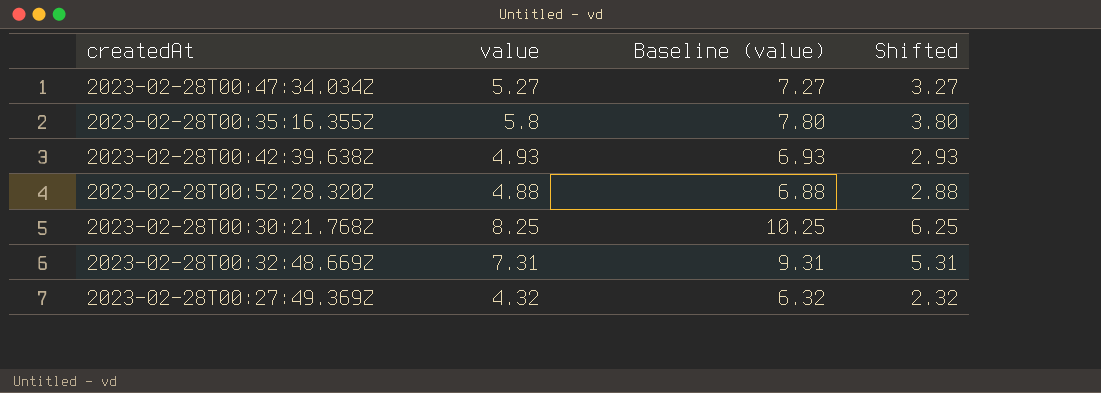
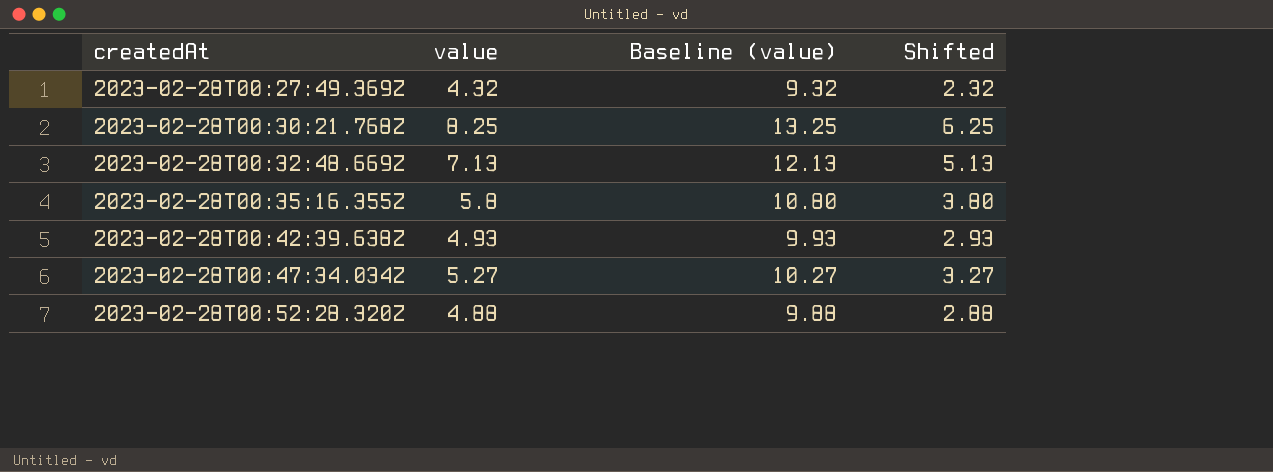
row order: none -> createdAt ascending
column Baseline (value) | formula: [value] + 2 -> [value] + 5
2023-02-28T00:32:48.669Z | value: 7.31 -> 7.13
2023-02-28T00:32:48.669Z | Shifted: 5.31 -> 5.13

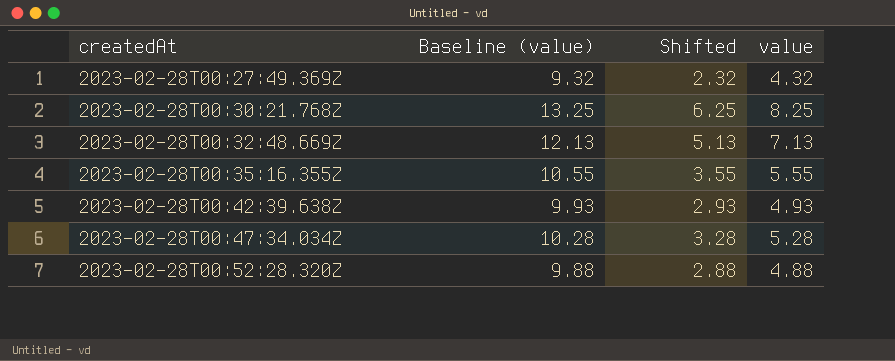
column value | position: 2 -> 4
2023-02-28T00:35:16.355Z | Baseline (value): 10.80 -> 10.55
2023-02-28T00:35:16.355Z | Shifted: 3.80 -> 3.55
2023-02-28T00:35:16.355Z | value: 5.8 -> 5.55
2023-02-28T00:47:34.034Z | Baseline (value): 10.27 -> 10.28
2023-02-28T00:47:34.034Z | Shifted: 3.27 -> 3.28
2023-02-28T00:47:34.034Z | value: 5.27 -> 5.28

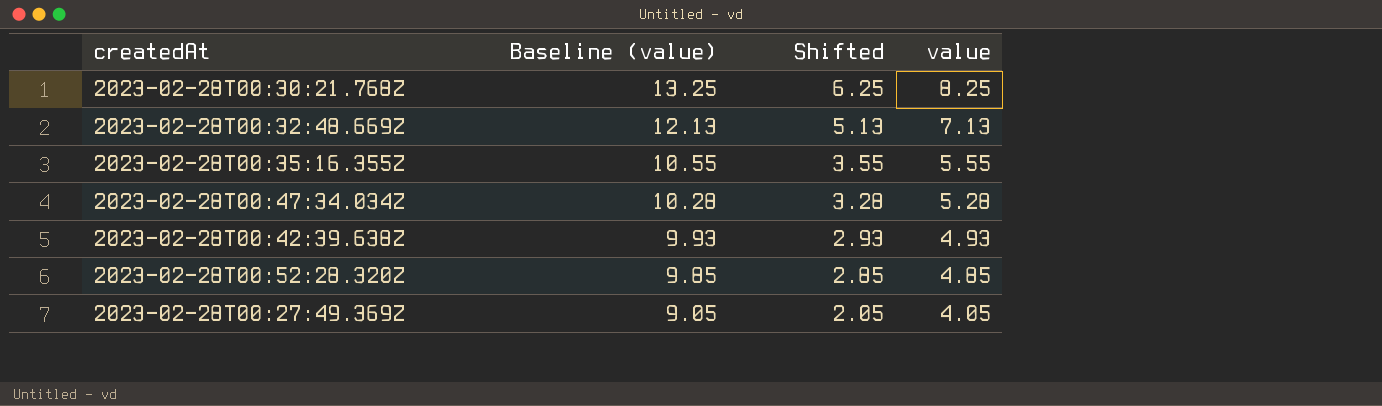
row order: createdAt ascending -> Baseline (value) descending
2023-02-28T00:52:28.320Z | Baseline (value): 9.88 -> 9.85
2023-02-28T00:52:28.320Z | Shifted: 2.88 -> 2.85
2023-02-28T00:52:28.320Z | value: 4.88 -> 4.85
2023-02-28T00:27:49.369Z | Baseline (value): 9.32 -> 9.05
2023-02-28T00:27:49.369Z | Shifted: 2.32 -> 2.05
2023-02-28T00:27:49.369Z | value: 4.32 -> 4.05

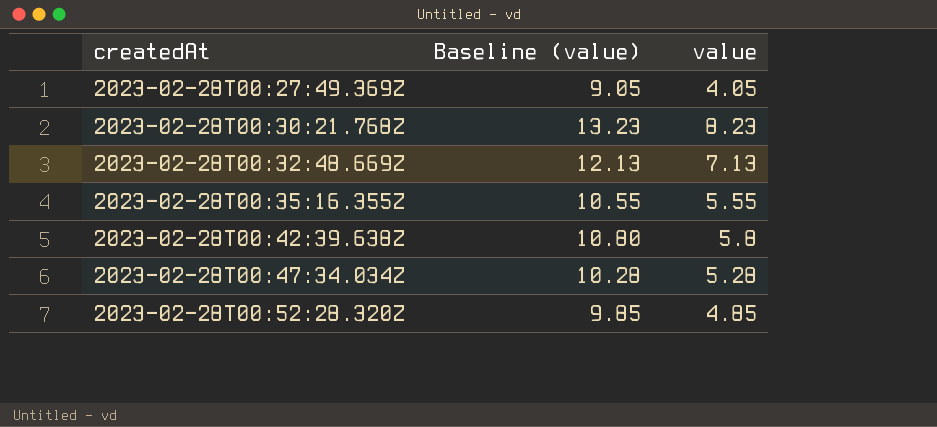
row order: Baseline (value) descending -> createdAt ascending
column Shifted | formula: [value] - 2 -> none
2023-02-28T00:30:21.768Z | Baseline (value): 13.25 -> 13.23
2023-02-28T00:30:21.768Z | value: 8.25 -> 8.23
2023-02-28T00:42:39.638Z | Baseline (value): 9.93 -> 10.80
2023-02-28T00:42:39.638Z | value: 4.93 -> 5.8

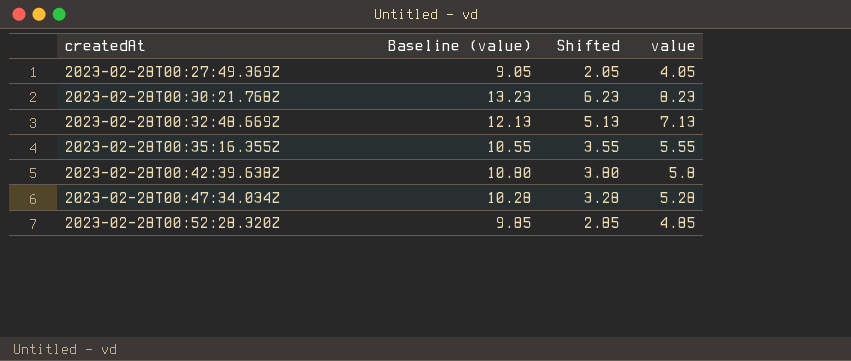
column Shifted | formula: none -> [value] - 2

